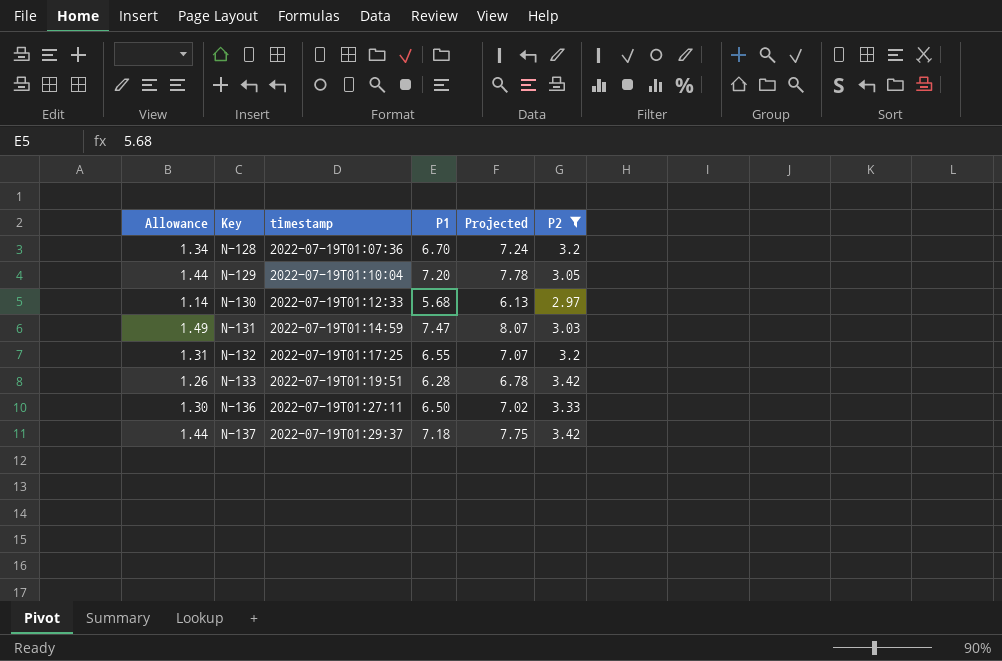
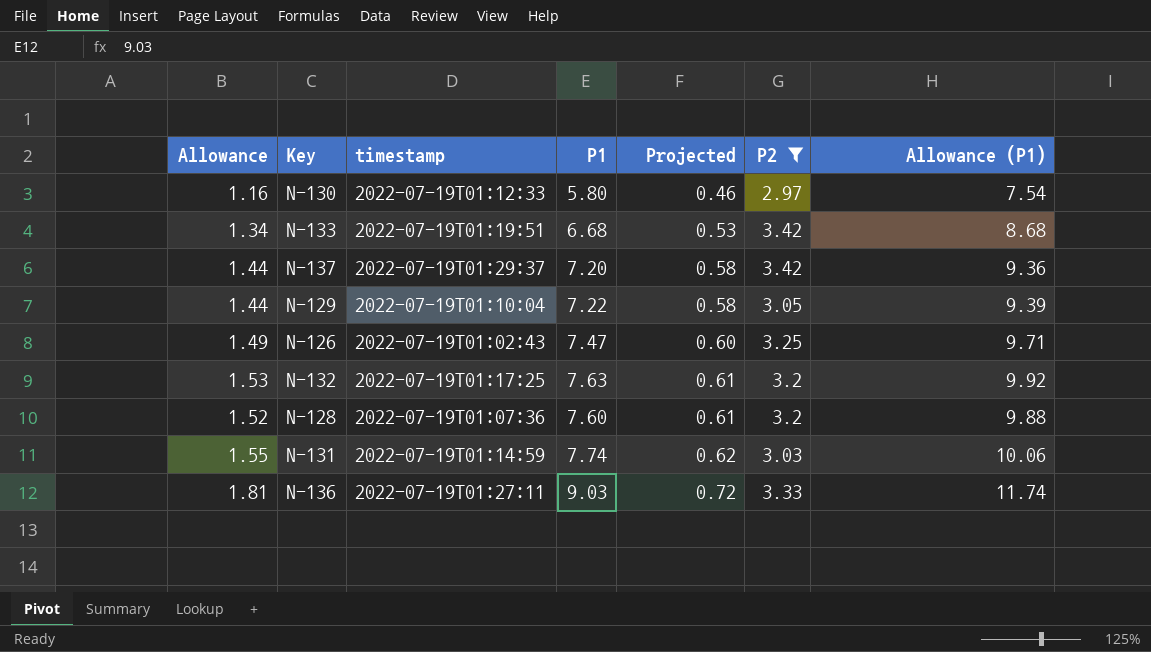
row order: Key ascending -> Projected ascending
column Projected | formula: [P1] * 1.08 -> [P1] * 0.08
column Allowance (P1) | formula: none -> [P1] * 1.3
N-130 | Allowance: 1.14 -> 1.16
N-130 | P1: 5.68 -> 5.80
N-133 | Allowance: 1.26 -> 1.34
N-133 | P1: 6.28 -> 6.68
N-137 | P1: 7.18 -> 7.20
N-129 | P1: 7.20 -> 7.22
row N-126: none -> 1.49 | 2022-07-19T01:02:43 | 7.47 | 0.60 | 3.25 | 9.71
N-132 | Allowance: 1.31 -> 1.53
N-132 | P1: 6.55 -> 7.63
N-128 | Allowance: 1.34 -> 1.52
N-128 | P1: 6.70 -> 7.60
N-131 | Allowance: 1.49 -> 1.55
N-131 | P1: 7.47 -> 7.74
N-136 | Allowance: 1.30 -> 1.81
N-136 | P1: 6.50 -> 9.03

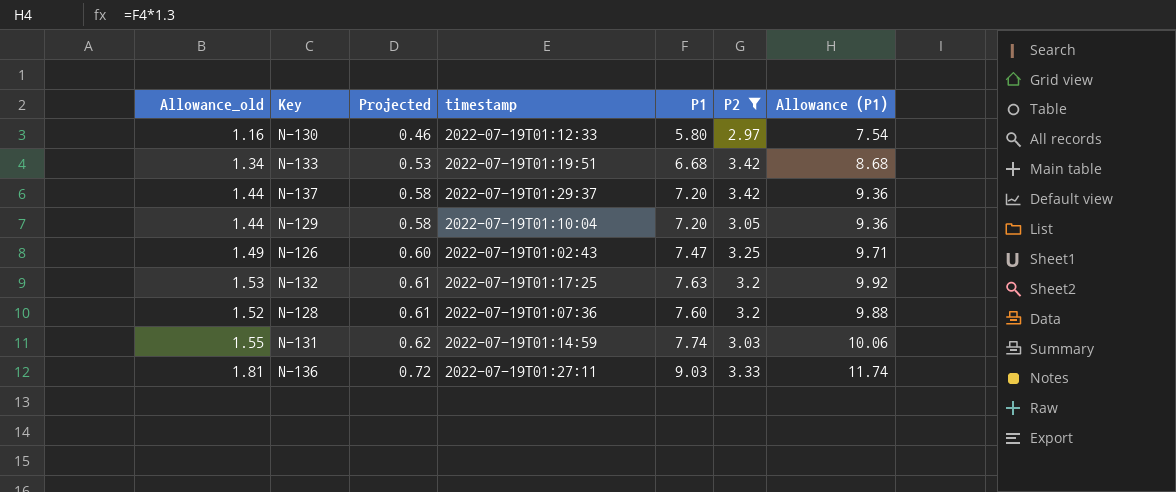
column name: Allowance -> Allowance_old
column Projected | position: 5 -> 3
N-129 | P1: 7.22 -> 7.20
N-129 | Allowance (P1): 9.39 -> 9.36

